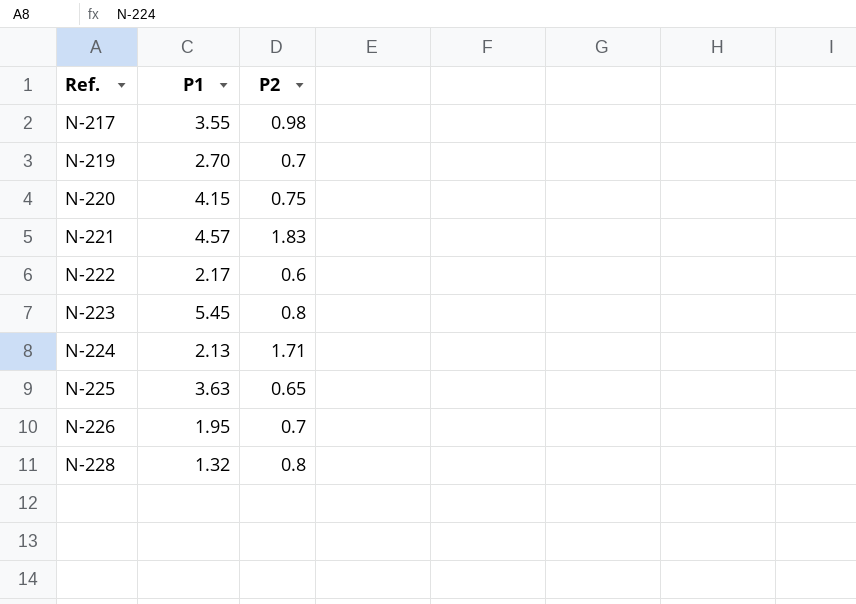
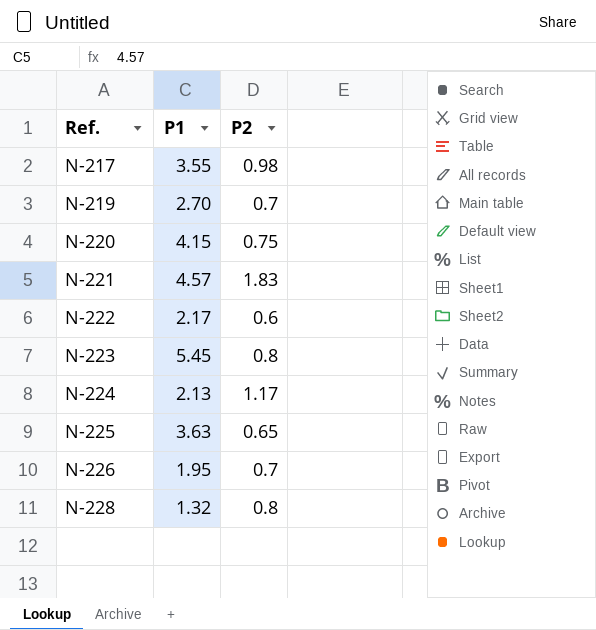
N-224 | P2: 1.71 -> 1.17

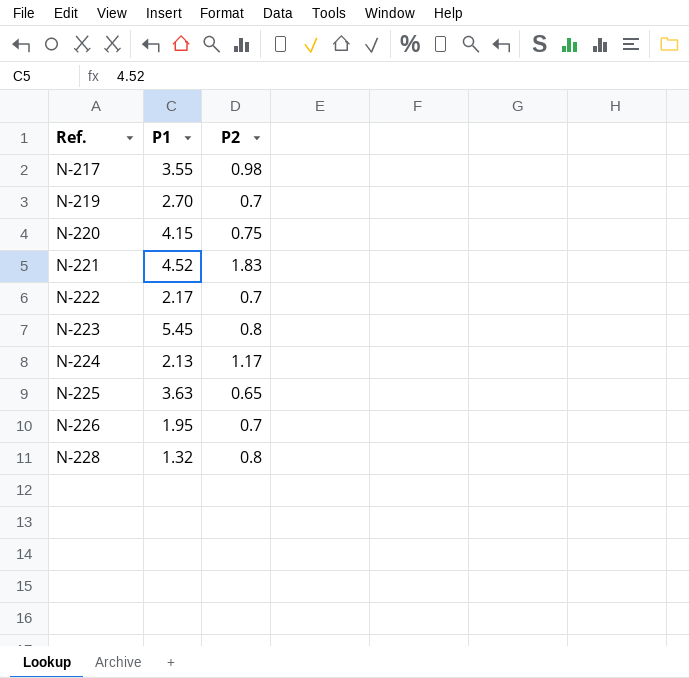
N-221 | P1: 4.57 -> 4.52
N-222 | P2: 0.6 -> 0.7

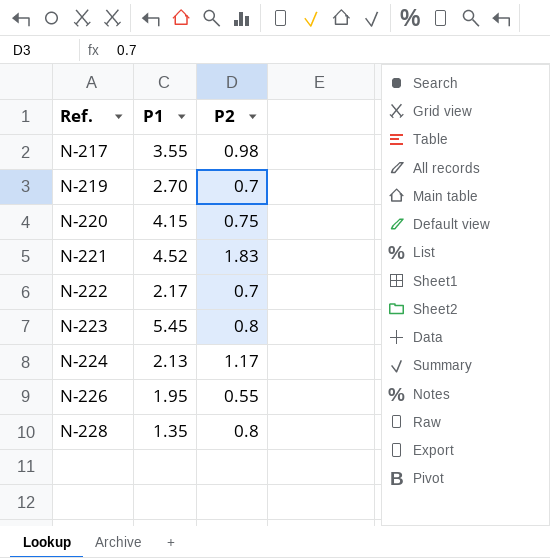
row N-225: 3.63 | 0.65 -> none
N-226 | P2: 0.7 -> 0.55
N-228 | P1: 1.32 -> 1.35

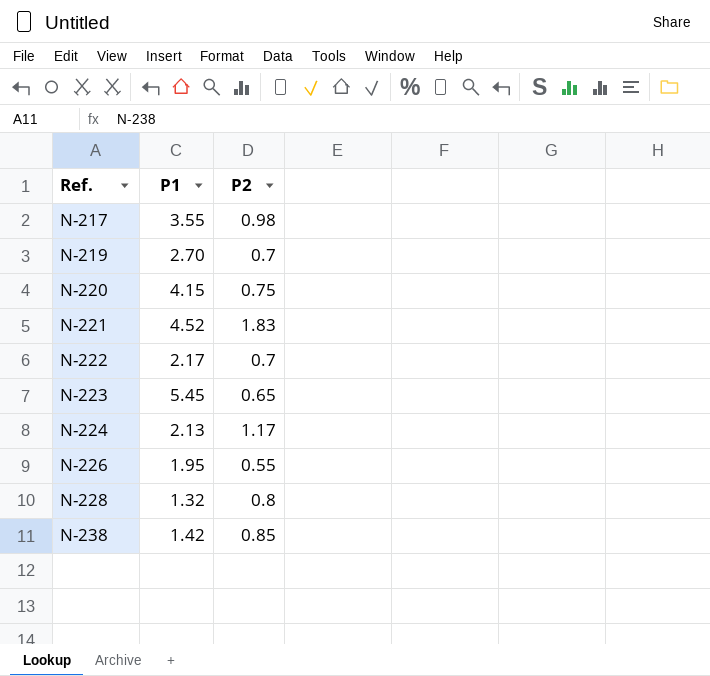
N-223 | P2: 0.8 -> 0.65
N-228 | P1: 1.35 -> 1.32
row N-238: none -> 1.42 | 0.85

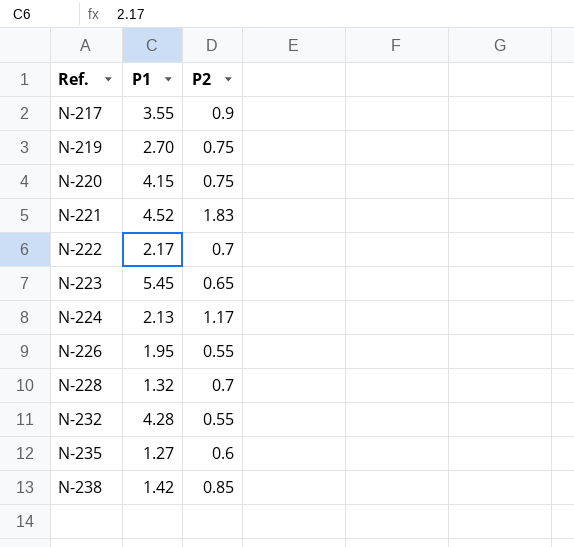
N-217 | P2: 0.98 -> 0.9
N-219 | P2: 0.7 -> 0.75
N-228 | P2: 0.8 -> 0.7
row N-232: none -> 4.28 | 0.55
row N-235: none -> 1.27 | 0.6

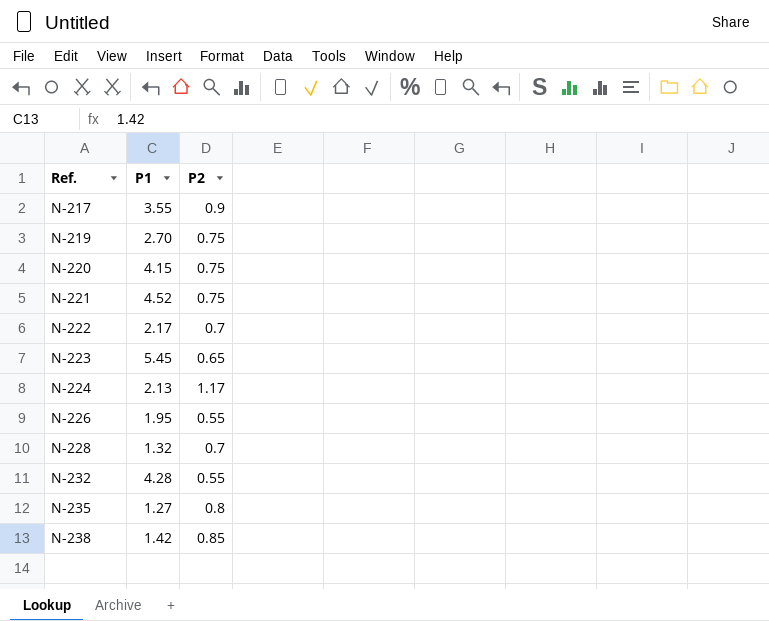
N-221 | P2: 1.83 -> 0.75
N-235 | P2: 0.6 -> 0.8

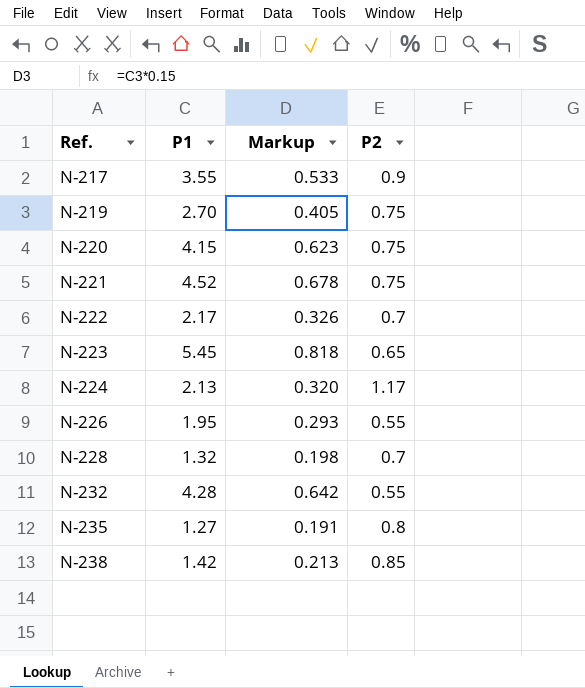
column Markup | formula: none -> [P1] * 0.15

